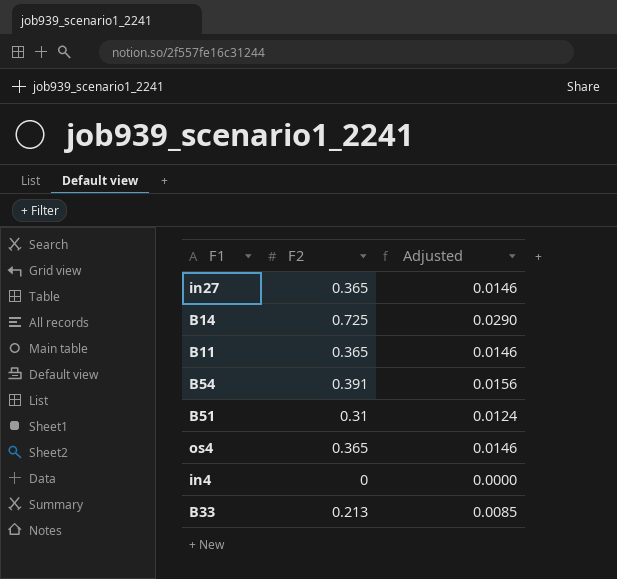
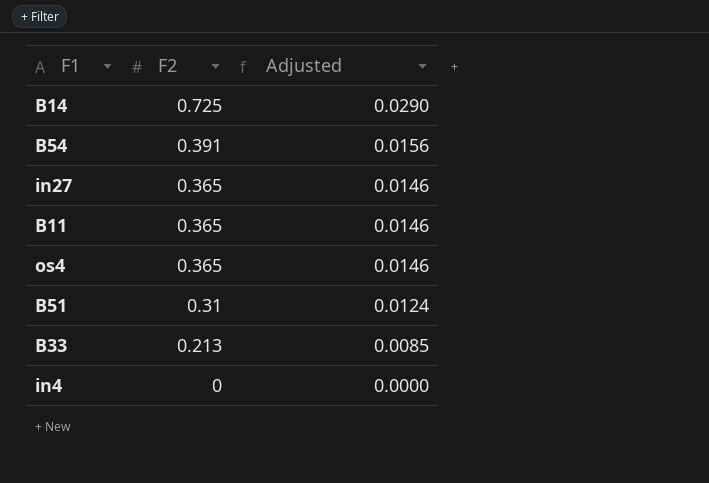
row order: none -> F2 descending

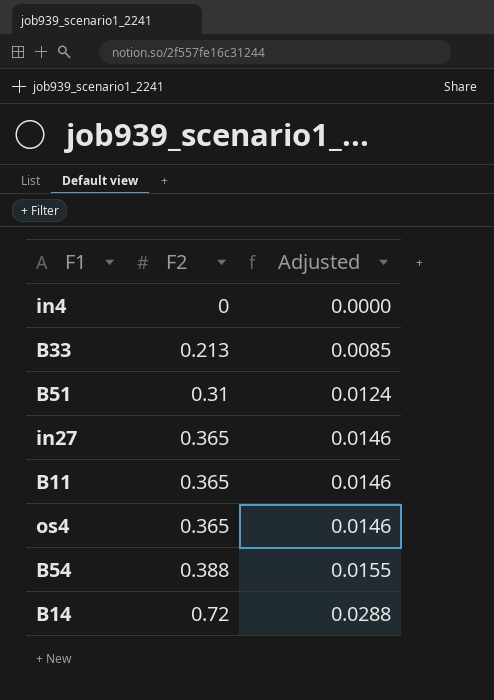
row order: F2 descending -> F2 ascending
B54 | F2: 0.391 -> 0.388
B54 | Adjusted: 0.0156 -> 0.0155
B14 | F2: 0.725 -> 0.72
B14 | Adjusted: 0.0290 -> 0.0288

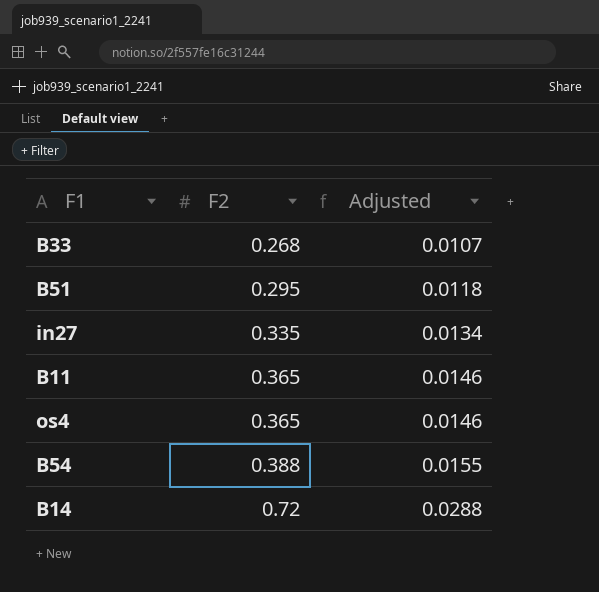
row in4: 0 | 0.0000 -> none
B33 | F2: 0.213 -> 0.268
B33 | Adjusted: 0.0085 -> 0.0107
B51 | F2: 0.31 -> 0.295
B51 | Adjusted: 0.0124 -> 0.0118
in27 | F2: 0.365 -> 0.335
in27 | Adjusted: 0.0146 -> 0.0134

